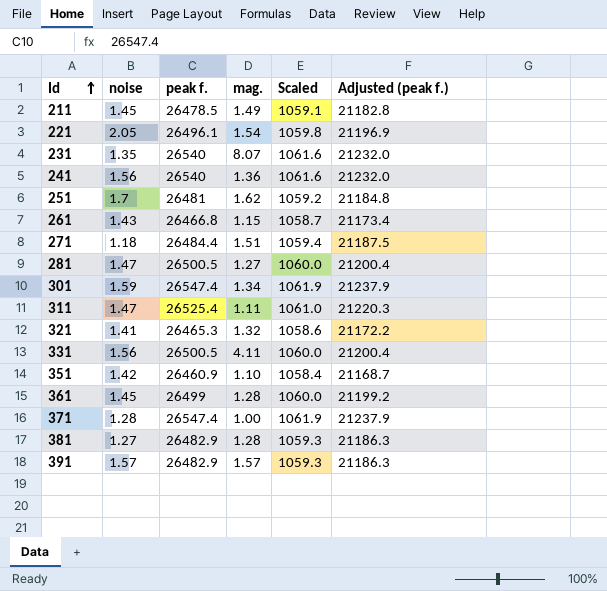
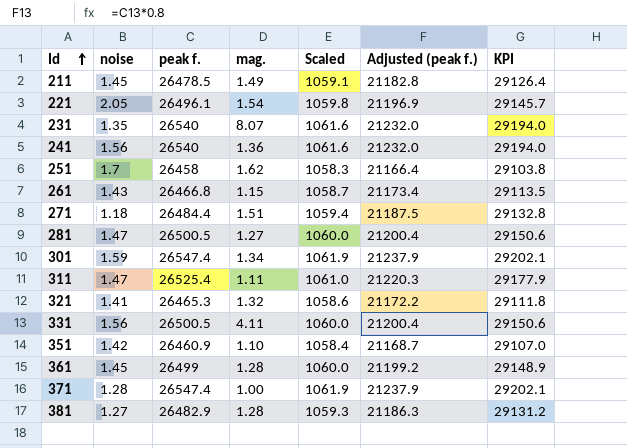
column KPI | formula: none -> [peak f.] * 1.1
row 391: 1.57 | 26482.9 | 1.57 | 1059.3 | 21186.3 -> none
251 | peak f.: 26481 -> 26458
251 | Scaled: 1059.2 -> 1058.3
251 | Adjusted (peak f.): 21184.8 -> 21166.4

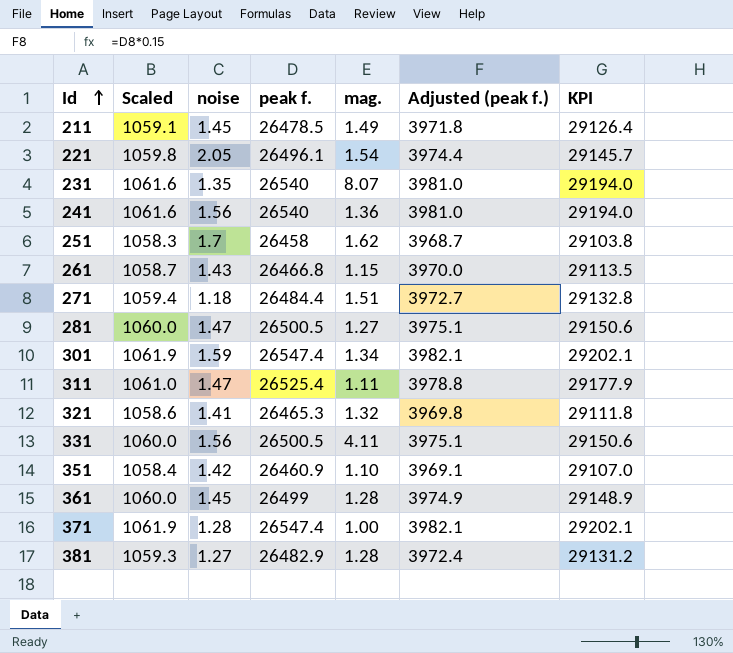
column Scaled | position: 5 -> 2
column Adjusted (peak f.) | formula: [peak f.] * 0.8 -> [peak f.] * 0.15

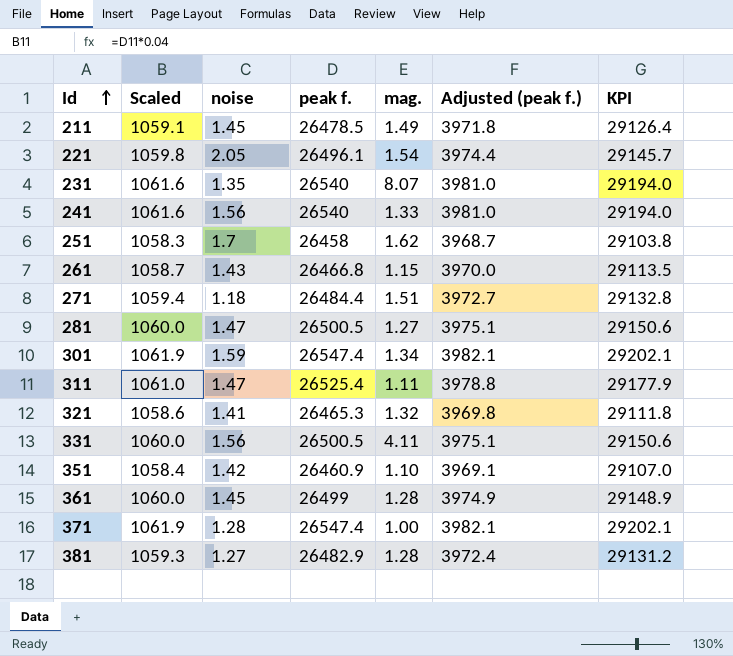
241 | mag.: 1.36 -> 1.33

